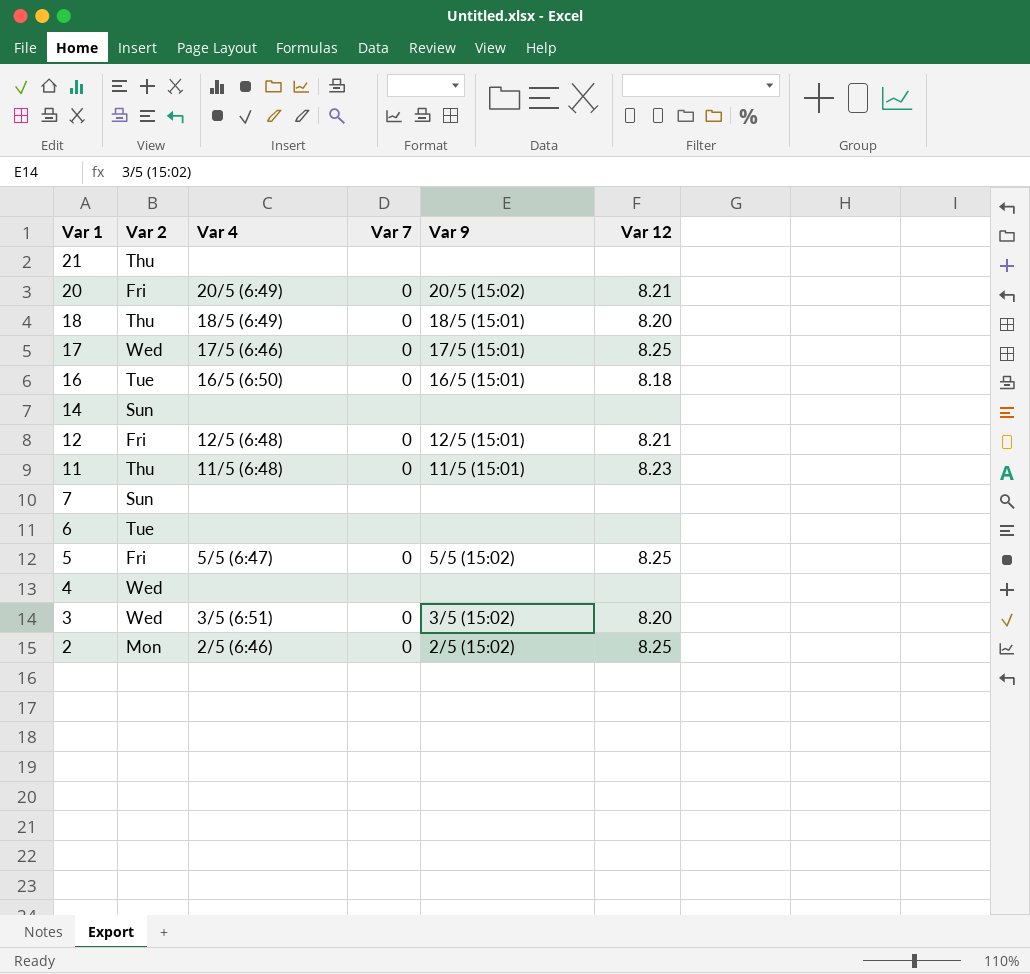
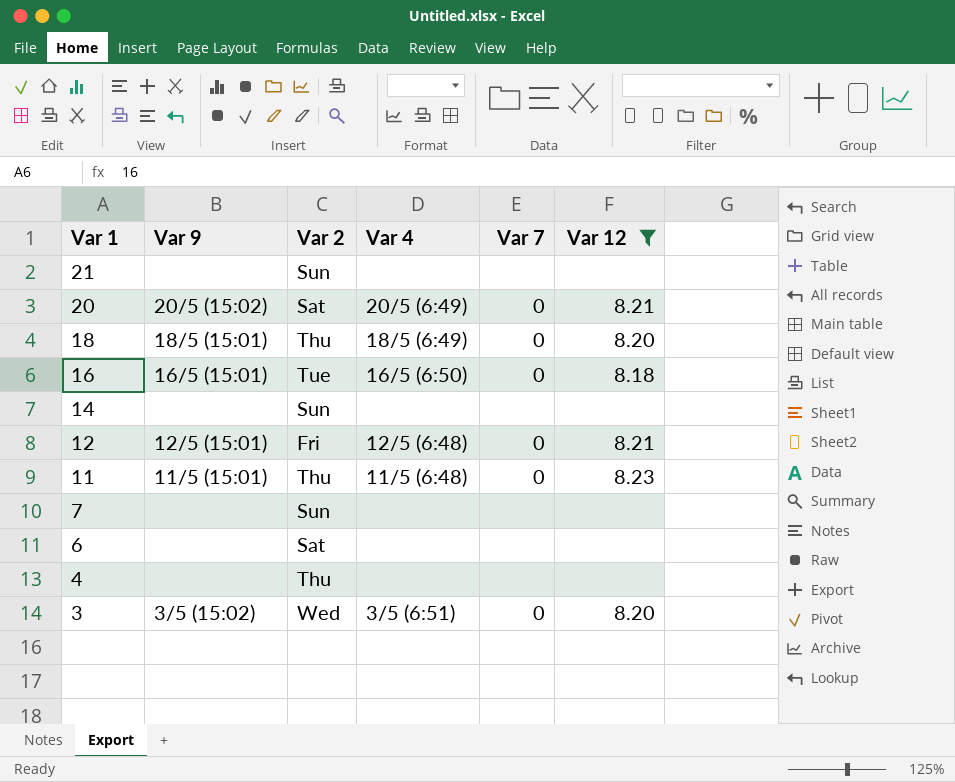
filter: none -> Var 12 != 8.25
column Var 9 | position: 5 -> 2
21 | Var 2: Thu -> Sun
20 | Var 2: Fri -> Sat
6 | Var 2: Tue -> Sat
4 | Var 2: Wed -> Thu

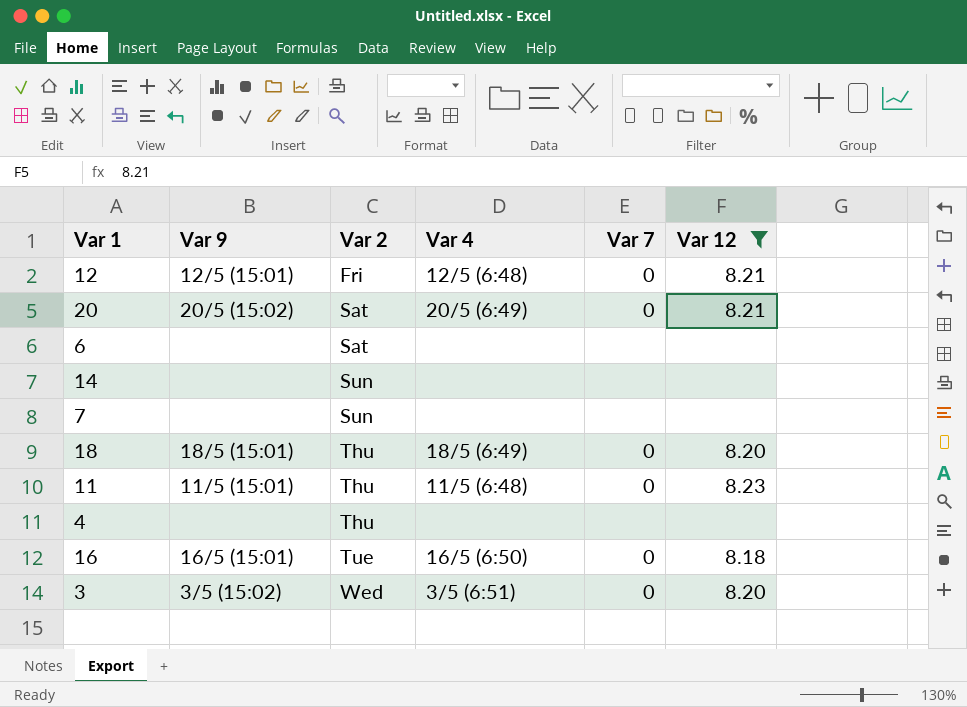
row order: Var 1 descending -> Var 2 ascending
row 21: none | Sun | none | none | none -> none

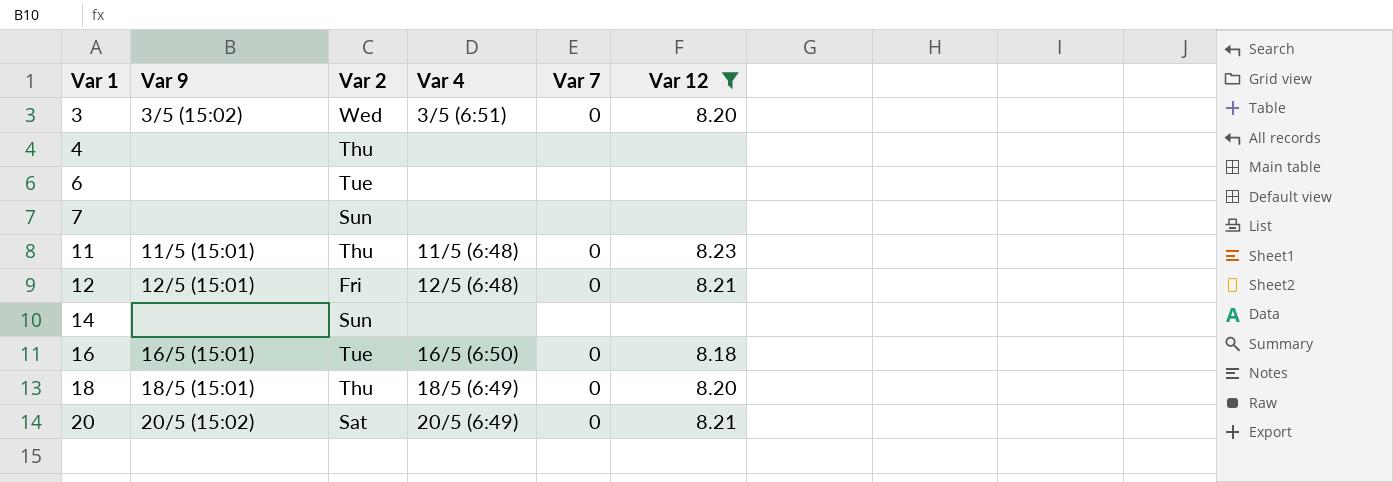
row order: Var 2 ascending -> Var 1 ascending
6 | Var 2: Sat -> Tue

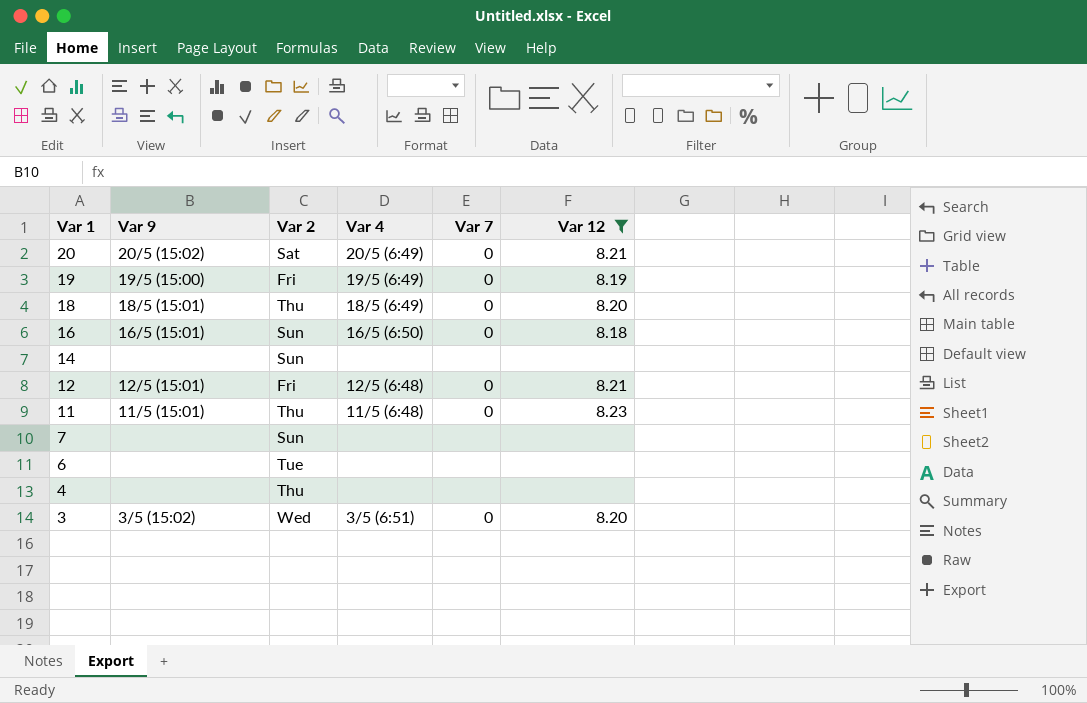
row order: Var 1 ascending -> Var 1 descending
row 19: none -> 19/5 (15:00) | Fri | 19/5 (6:49) | 0 | 8.19
16 | Var 2: Tue -> Sun

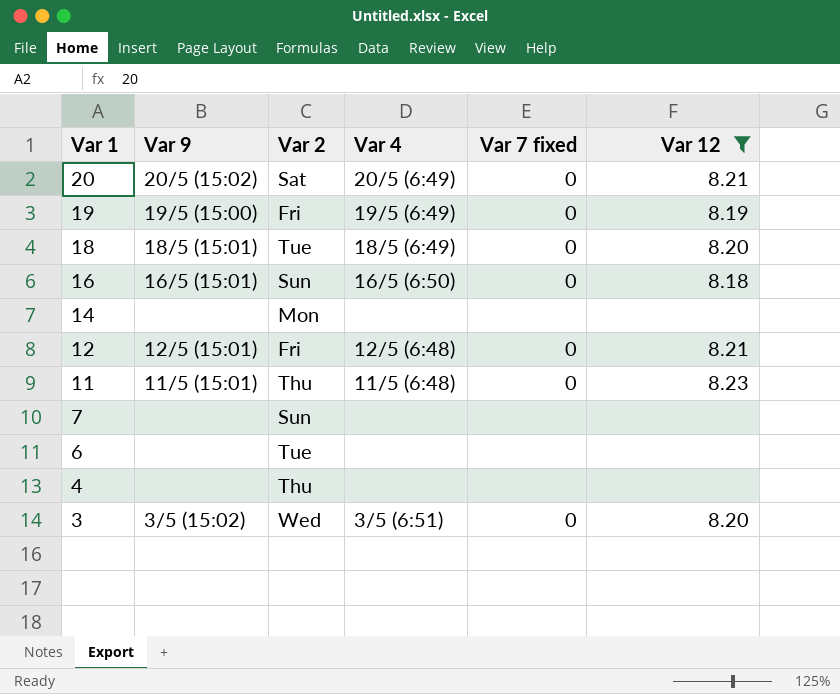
column name: Var 7 -> Var 7 fixed
18 | Var 2: Thu -> Tue
14 | Var 2: Sun -> Mon

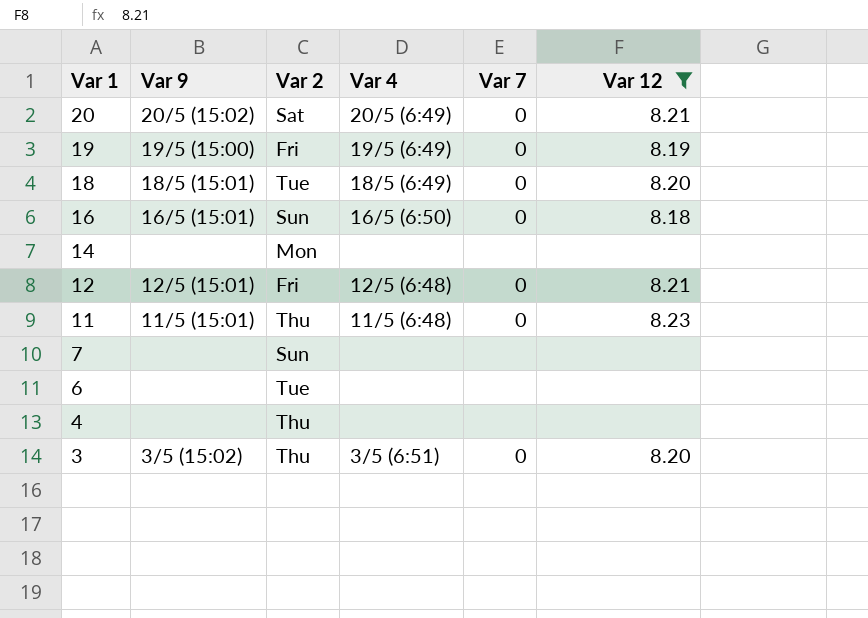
column name: Var 7 fixed -> Var 7
3 | Var 2: Wed -> Thu

